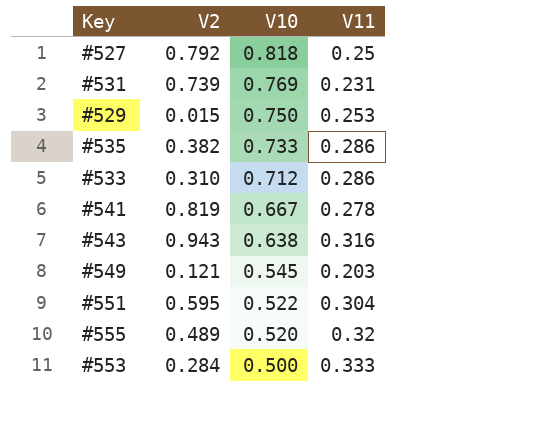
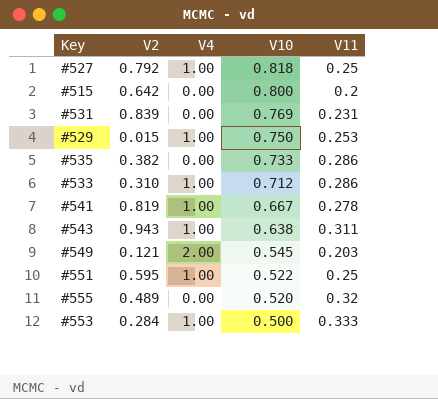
column V4 | position: none -> 3
row #515: none -> 0.642 | 0.00 | 0.800 | 0.2
#531 | V2: 0.739 -> 0.839
#543 | V11: 0.316 -> 0.311
#551 | V11: 0.304 -> 0.25

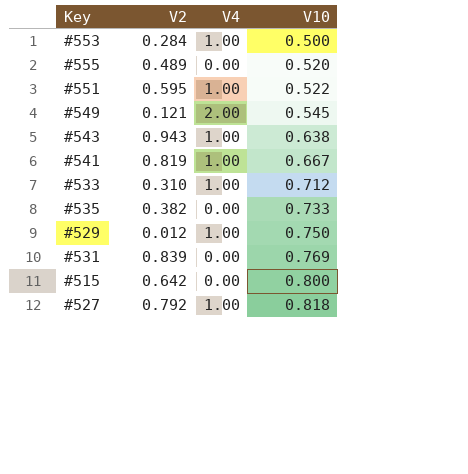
row order: V10 descending -> V10 ascending
column V11 | position: 5 -> none
#529 | V2: 0.015 -> 0.012

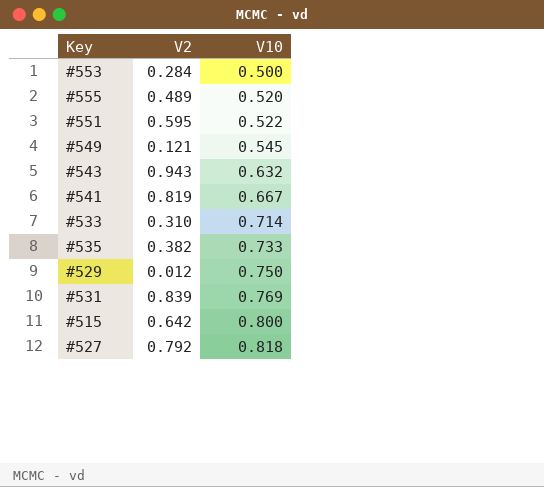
column V4 | position: 3 -> none
#543 | V10: 0.638 -> 0.632
#533 | V10: 0.712 -> 0.714

